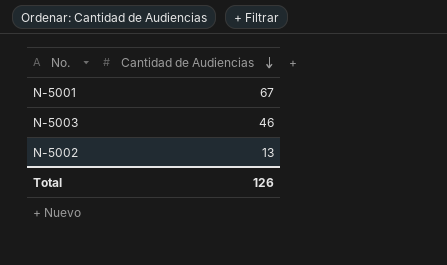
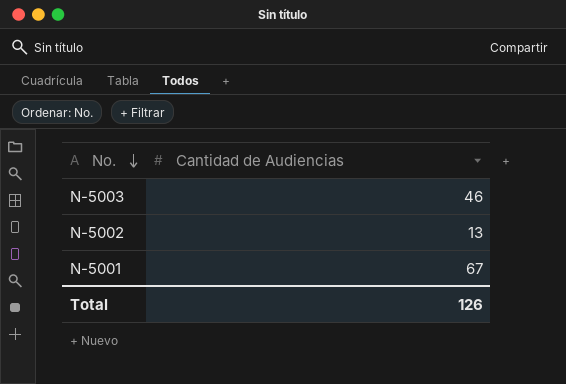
row order: Cantidad de Audiencias descending -> No. descending

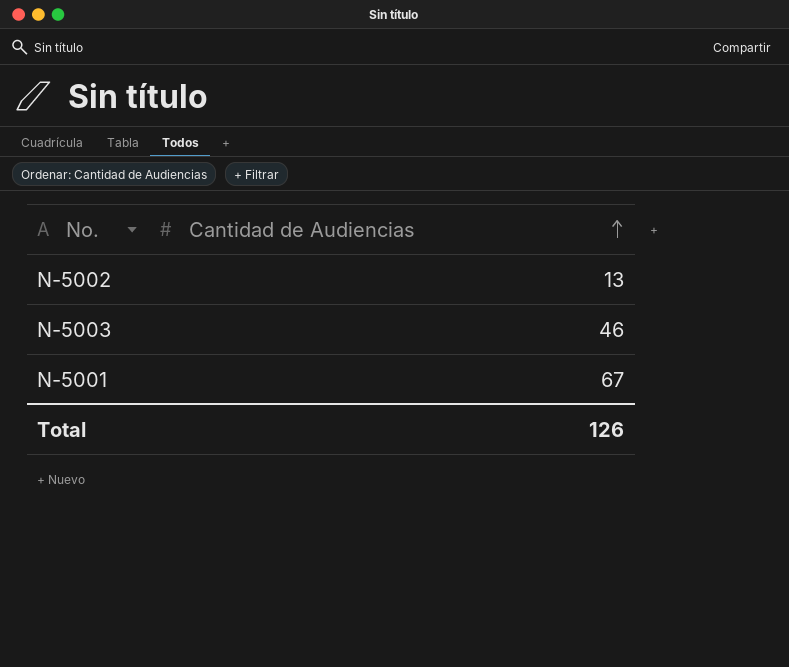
row order: No. descending -> Cantidad de Audiencias ascending

